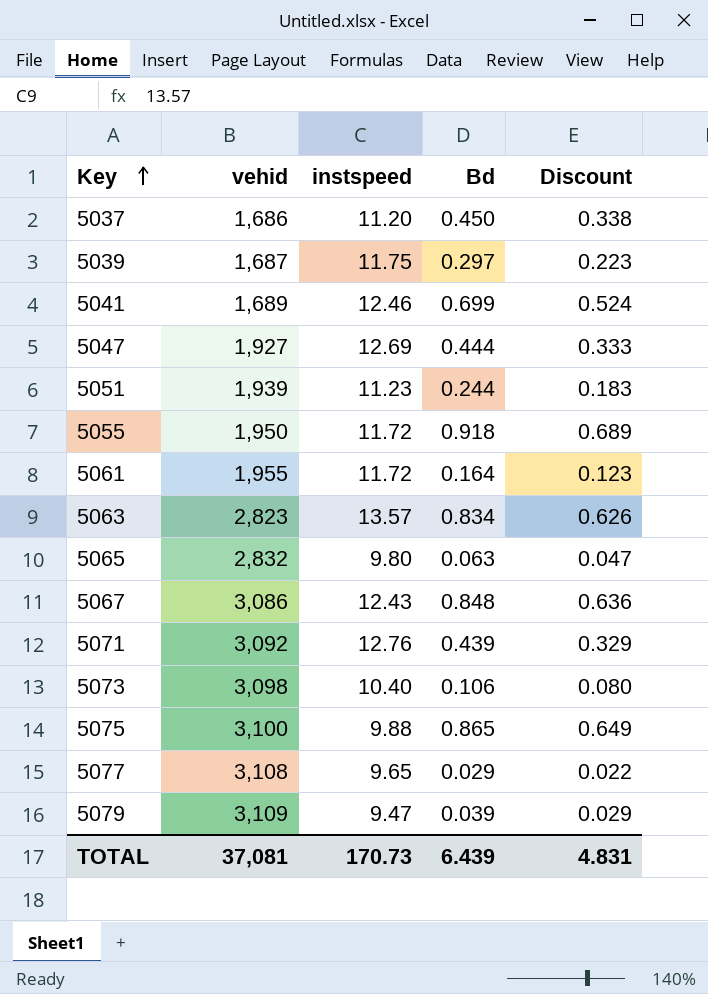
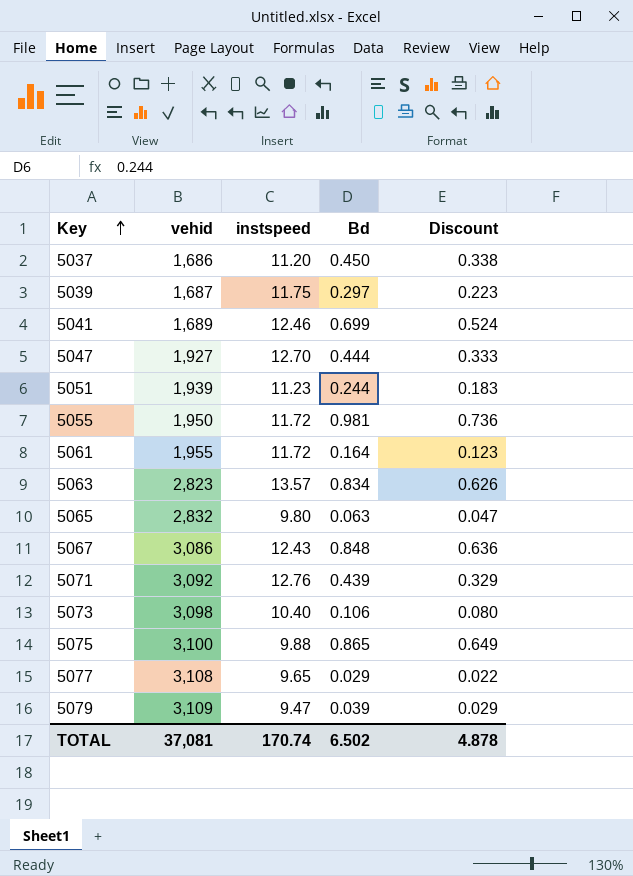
5047 | instspeed: 12.69 -> 12.70
5055 | Bd: 0.918 -> 0.981
5055 | Discount: 0.689 -> 0.736
TOTAL | instspeed: 170.73 -> 170.74
TOTAL | Bd: 6.439 -> 6.502
TOTAL | Discount: 4.831 -> 4.878

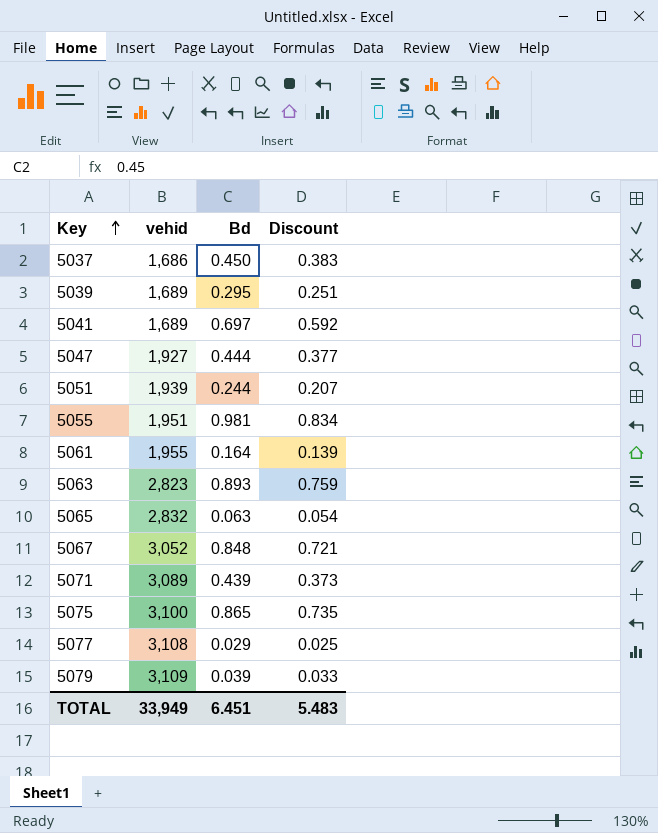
column instspeed | position: 3 -> none
column Discount | formula: [Bd] * 0.75 -> [Bd] * 0.85
row 5073: 3,098 | 10.40 | 0.106 | 0.080 -> none
5039 | vehid: 1,687 -> 1,689
5039 | Bd: 0.297 -> 0.295
5041 | Bd: 0.699 -> 0.697
5055 | vehid: 1,950 -> 1,951
5063 | Bd: 0.834 -> 0.893
5067 | vehid: 3,086 -> 3,052
5071 | vehid: 3,092 -> 3,089
TOTAL | vehid: 37,081 -> 33,949
TOTAL | Bd: 6.502 -> 6.451
TOTAL | Discount: 4.878 -> 5.483

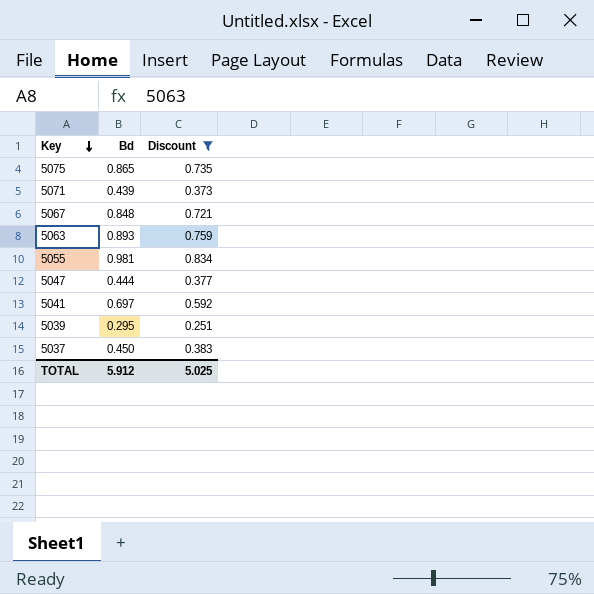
filter: none -> Discount >= 0.251
row order: Key ascending -> Key descending
column vehid | position: 2 -> none
TOTAL | Bd: 6.451 -> 5.912
TOTAL | Discount: 5.483 -> 5.025

